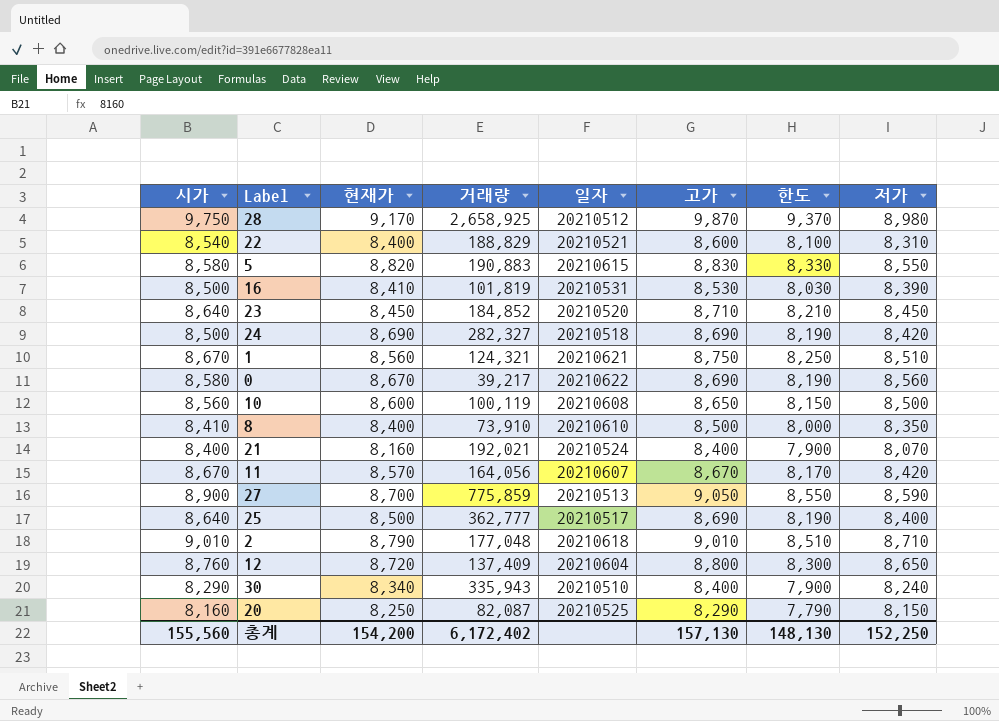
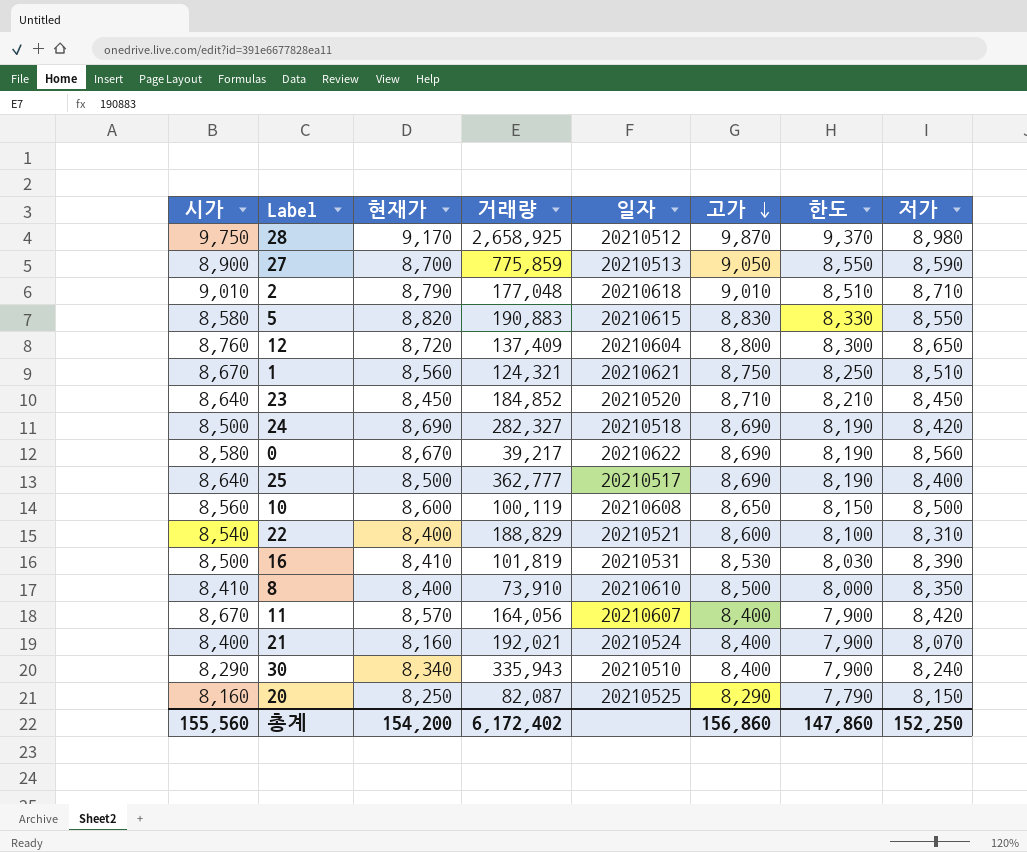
row order: none -> 고가 descending
11 | 고가: 8,670 -> 8,400
11 | 한도: 8,170 -> 7,900
총계 | 고가: 157,130 -> 156,860
총계 | 한도: 148,130 -> 147,860

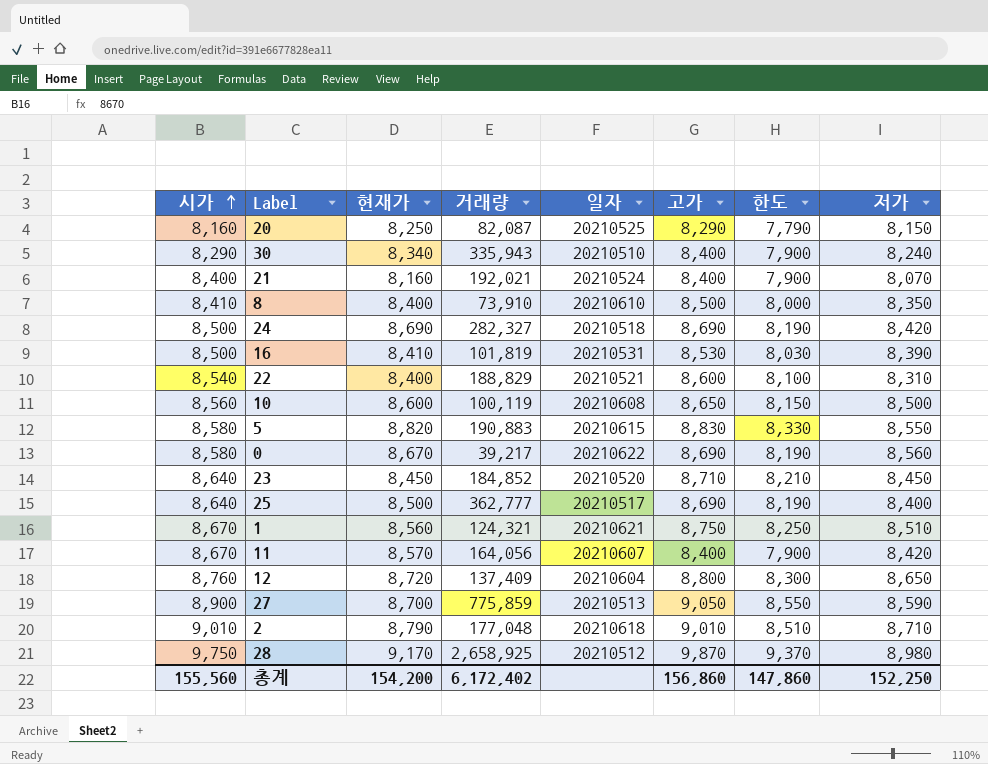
row order: 고가 descending -> 시가 ascending

